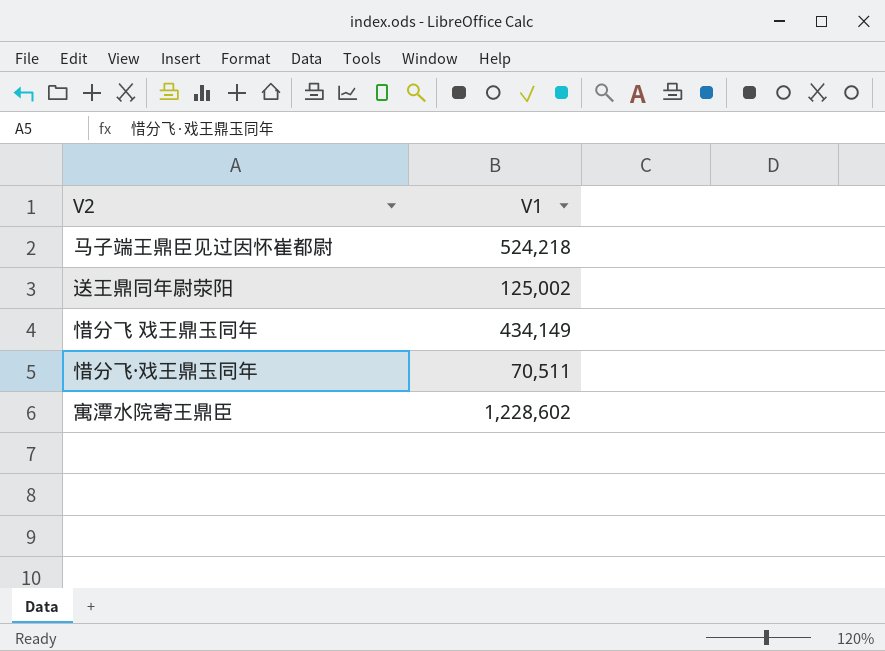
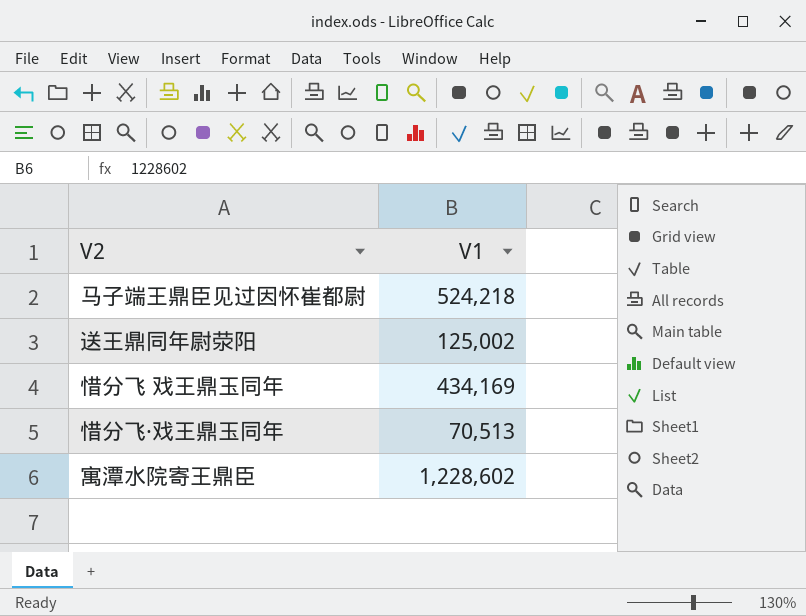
惜分飞 戏王鼎玉同年 | V1: 434,149 -> 434,169
惜分飞·戏王鼎玉同年 | V1: 70,511 -> 70,513

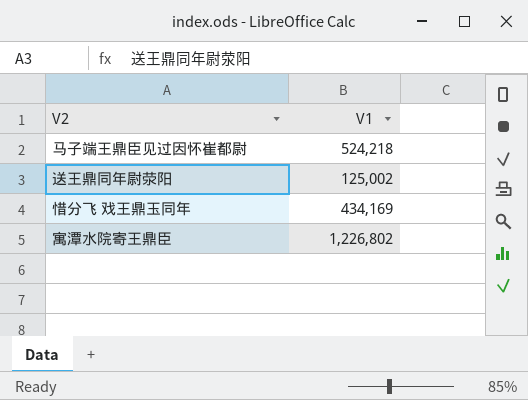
row 惜分飞·戏王鼎玉同年: 70,513 -> none
寓潭水院寄王鼎臣 | V1: 1,228,602 -> 1,226,802

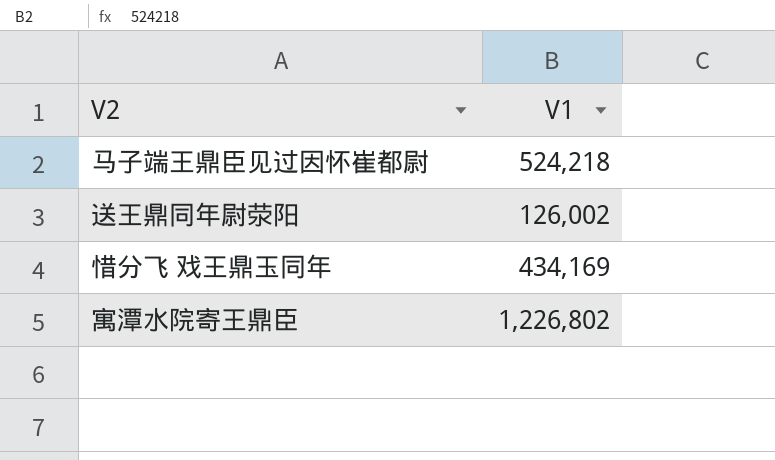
送王鼎同年尉荥阳 | V1: 125,002 -> 126,002

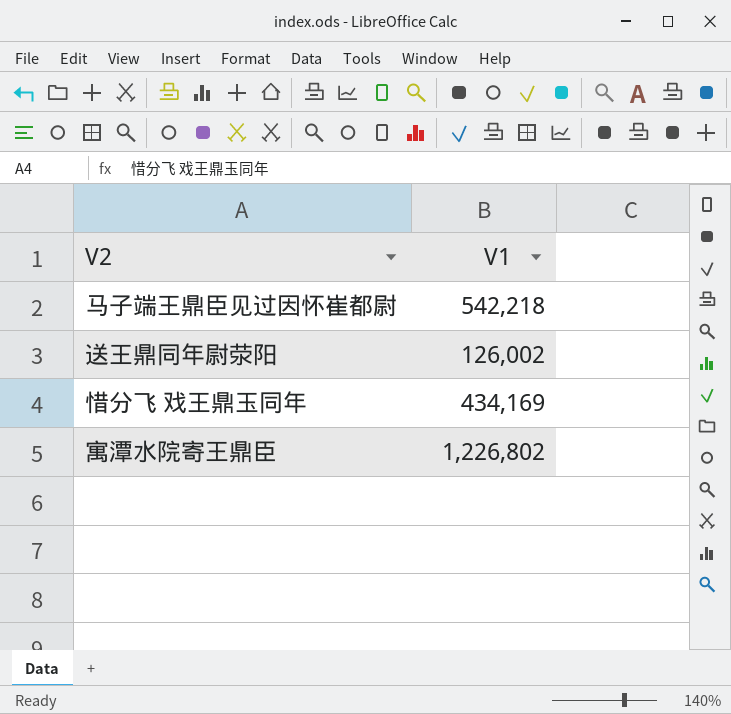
马子端王鼎臣见过因怀崔都尉 | V1: 524,218 -> 542,218

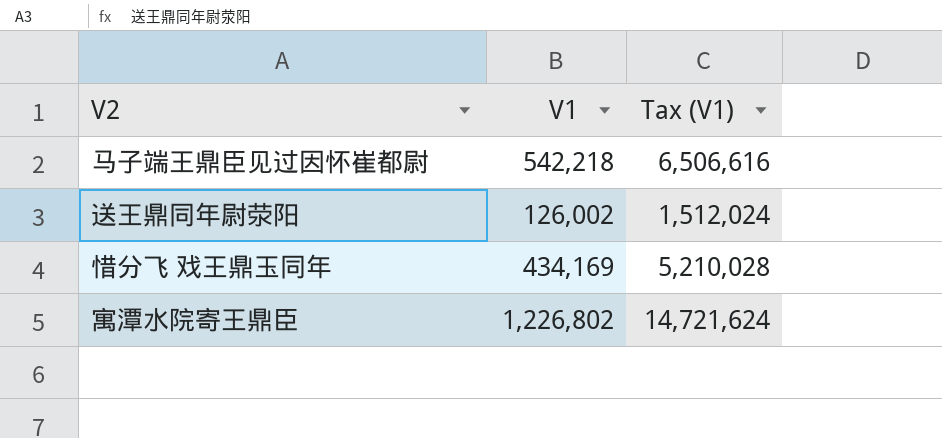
column Tax (V1) | formula: none -> [V1] * 12

